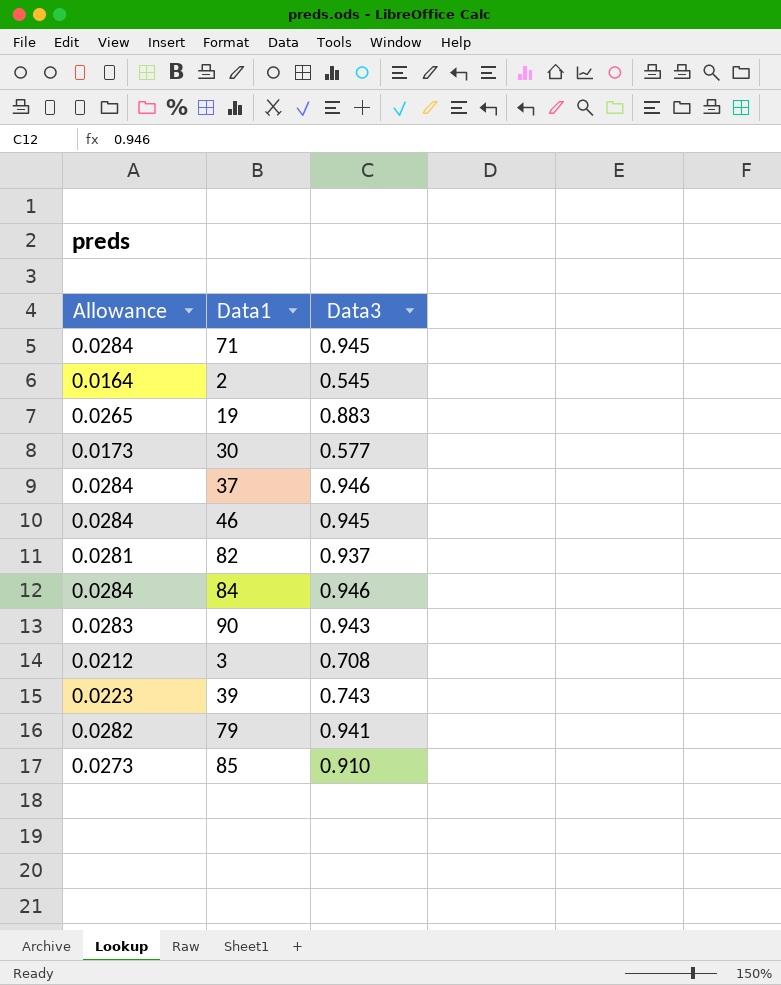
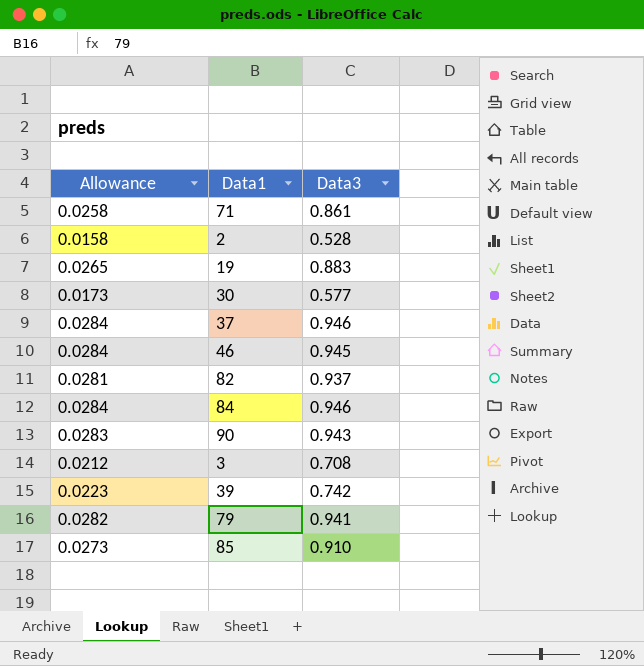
71 | Allowance: 0.0284 -> 0.0258
71 | Data3: 0.945 -> 0.861
2 | Allowance: 0.0164 -> 0.0158
2 | Data3: 0.545 -> 0.528
39 | Data3: 0.743 -> 0.742

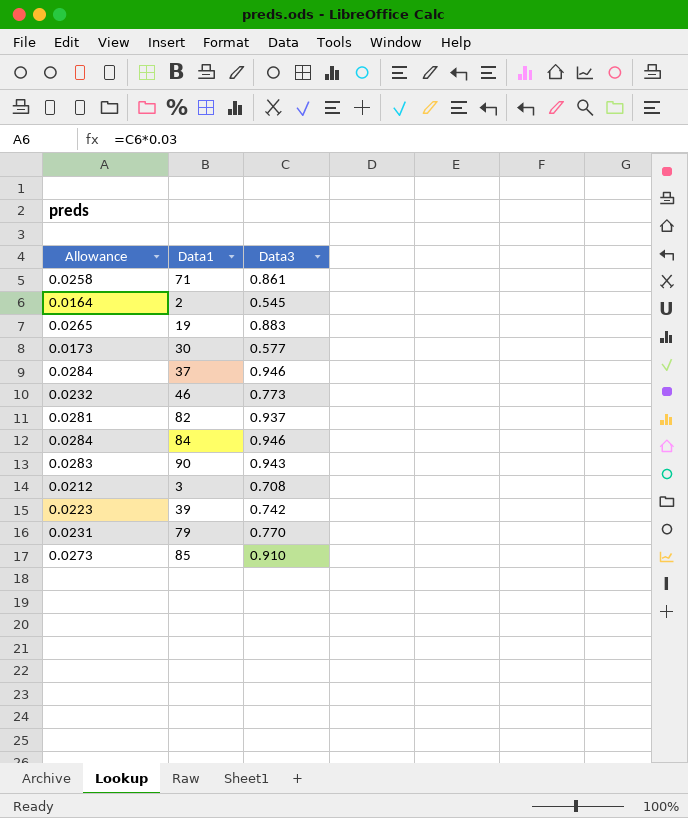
2 | Allowance: 0.0158 -> 0.0164
2 | Data3: 0.528 -> 0.545
46 | Allowance: 0.0284 -> 0.0232
46 | Data3: 0.945 -> 0.773
79 | Allowance: 0.0282 -> 0.0231
79 | Data3: 0.941 -> 0.770

